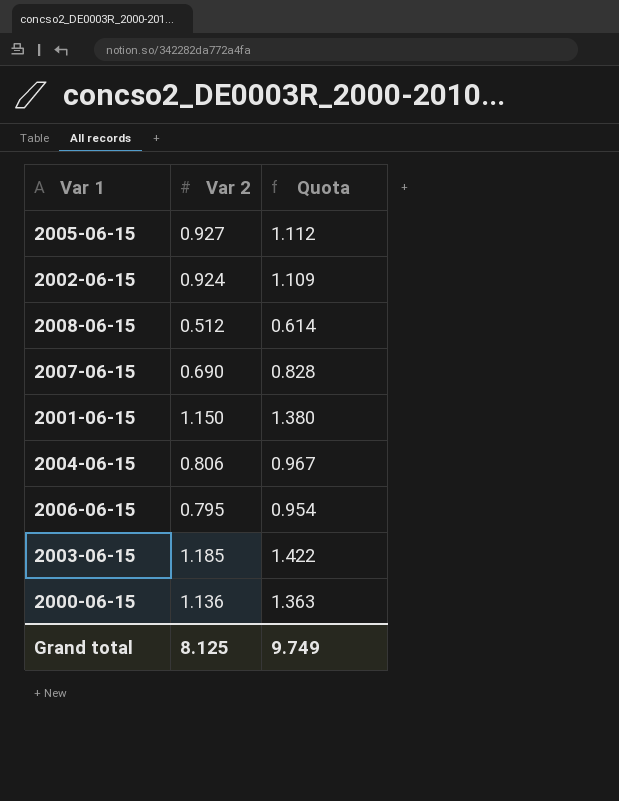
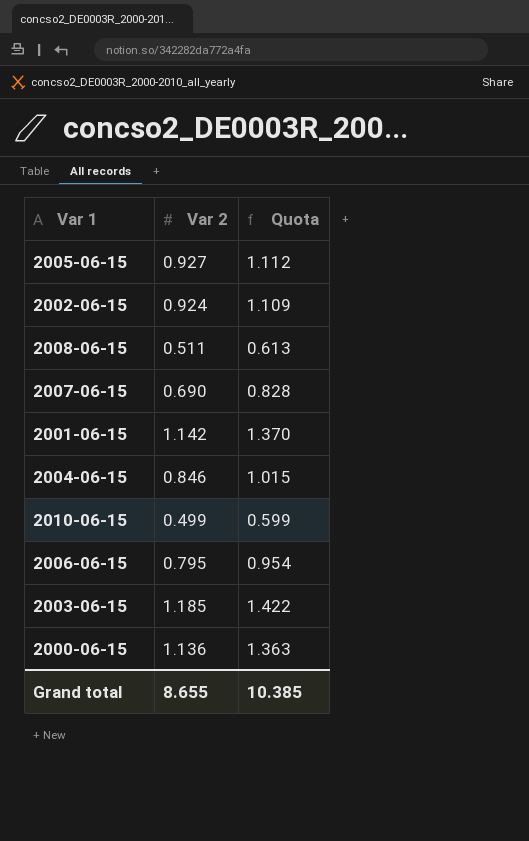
2008-06-15 | Var 2: 0.512 -> 0.511
2008-06-15 | Quota: 0.614 -> 0.613
2001-06-15 | Var 2: 1.150 -> 1.142
2001-06-15 | Quota: 1.380 -> 1.370
2004-06-15 | Var 2: 0.806 -> 0.846
2004-06-15 | Quota: 0.967 -> 1.015
row 2010-06-15: none -> 0.499 | 0.599
Grand total | Var 2: 8.125 -> 8.655
Grand total | Quota: 9.749 -> 10.385

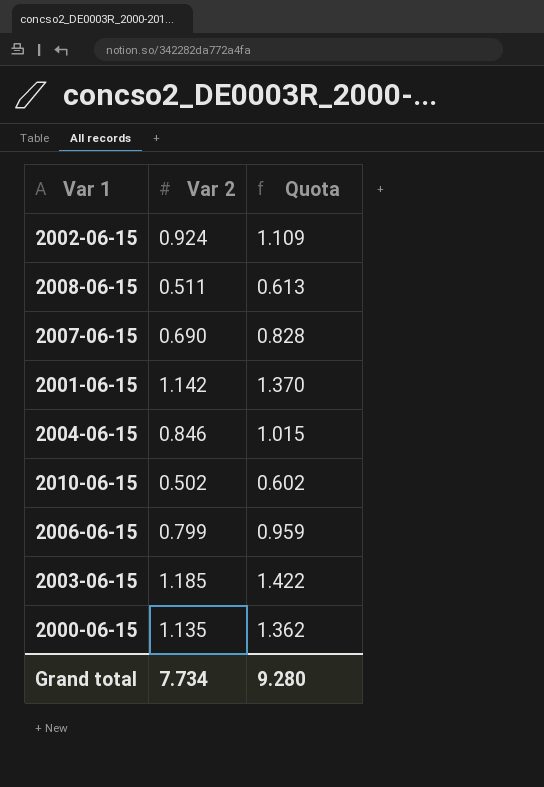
row 2005-06-15: 0.927 | 1.112 -> none
2010-06-15 | Var 2: 0.499 -> 0.502
2010-06-15 | Quota: 0.599 -> 0.602
2006-06-15 | Var 2: 0.795 -> 0.799
2006-06-15 | Quota: 0.954 -> 0.959
2000-06-15 | Var 2: 1.136 -> 1.135
2000-06-15 | Quota: 1.363 -> 1.362
Grand total | Var 2: 8.655 -> 7.734
Grand total | Quota: 10.385 -> 9.280

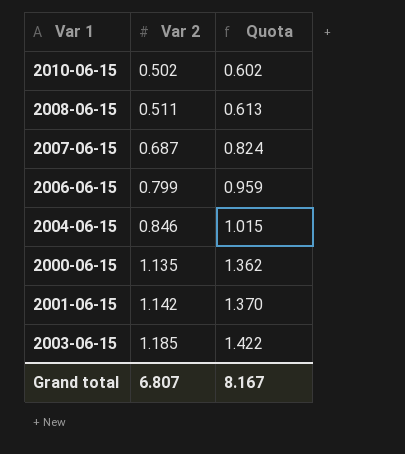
row order: none -> Var 2 ascending
row 2002-06-15: 0.924 | 1.109 -> none
2007-06-15 | Var 2: 0.690 -> 0.687
2007-06-15 | Quota: 0.828 -> 0.824
Grand total | Var 2: 7.734 -> 6.807
Grand total | Quota: 9.280 -> 8.167

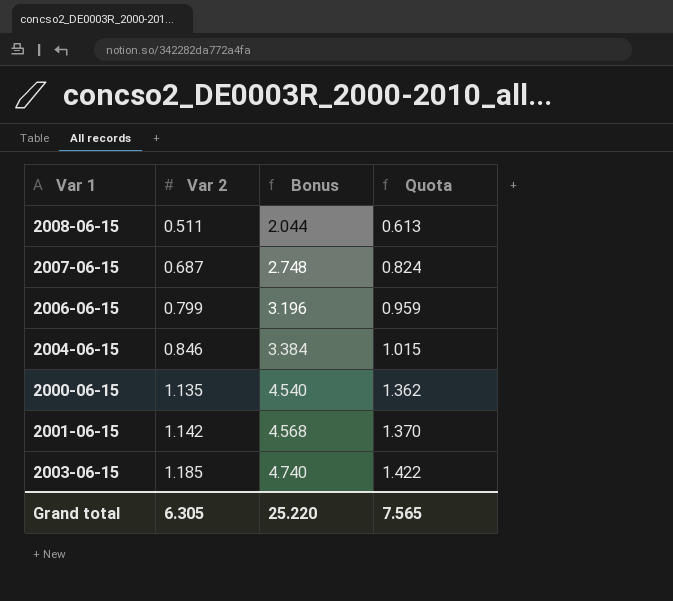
column Bonus | formula: none -> [Var 2] * 4
row 2010-06-15: 0.502 | 0.602 -> none
Grand total | Var 2: 6.807 -> 6.305
Grand total | Quota: 8.167 -> 7.565

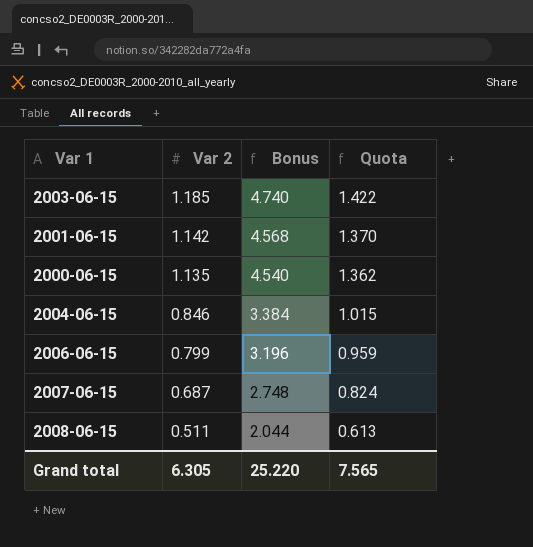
row order: Var 2 ascending -> Var 2 descending

